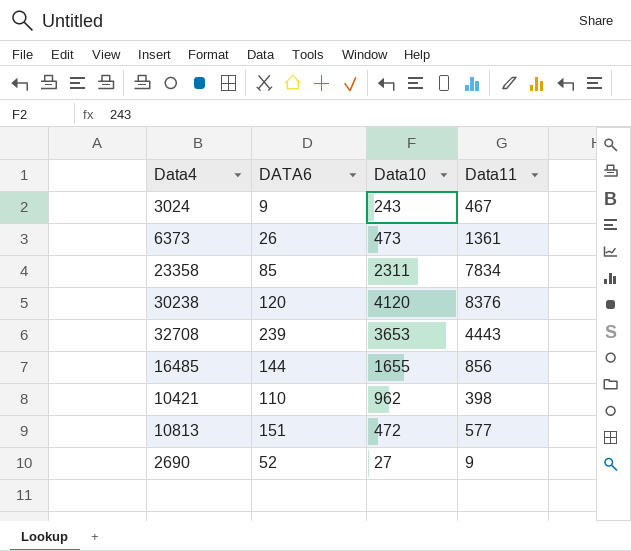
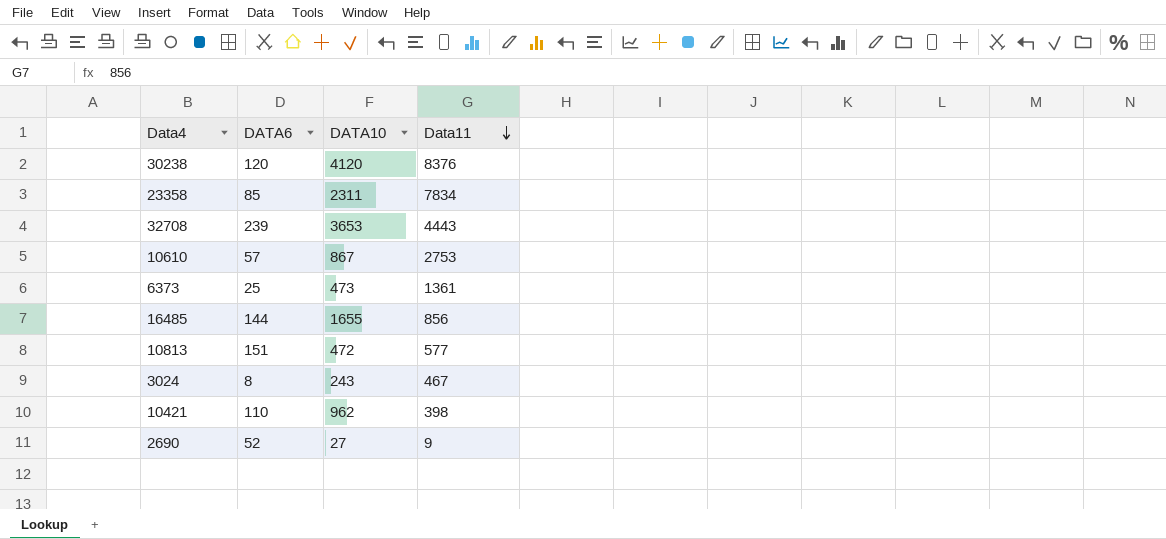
row order: none -> Data11 descending
column name: Data10 -> DATA10
row 10610: none -> 57 | 867 | 2753
6373 | DATA6: 26 -> 25
3024 | DATA6: 9 -> 8

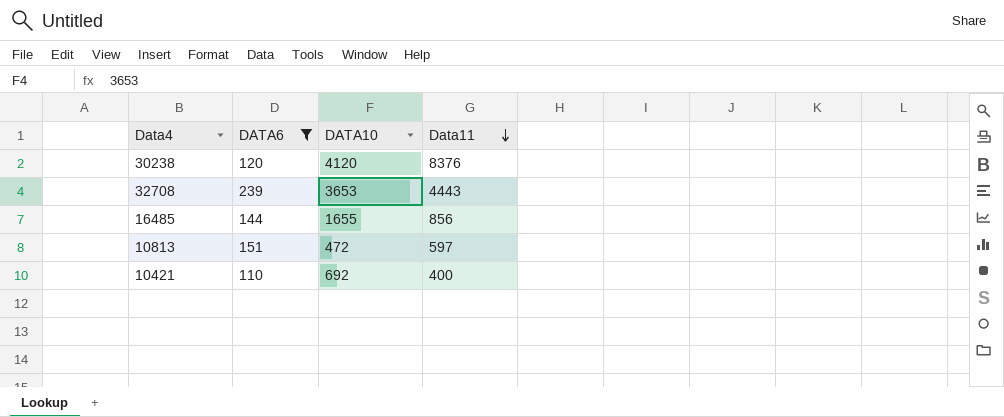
filter: none -> DATA6 >= 110
10813 | Data11: 577 -> 597
10421 | DATA10: 962 -> 692
10421 | Data11: 398 -> 400

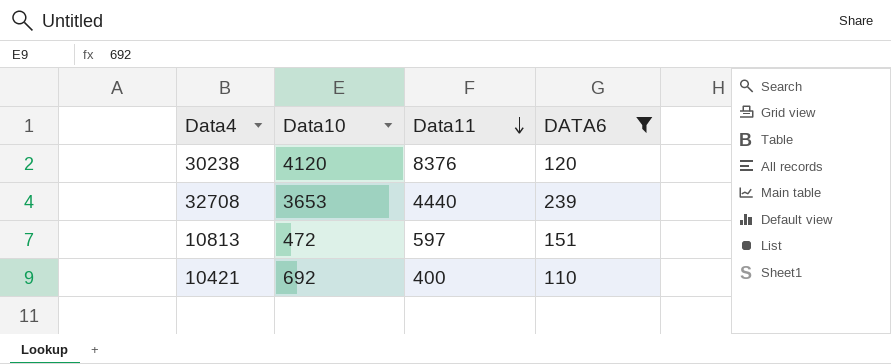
column name: DATA10 -> Data10
column DATA6 | position: 2 -> 4
row 16485: 144 | 1655 | 856 -> none
32708 | Data11: 4443 -> 4440

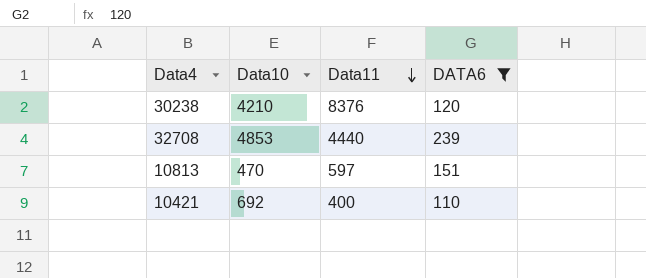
30238 | Data10: 4120 -> 4210
32708 | Data10: 3653 -> 4853
10813 | Data10: 472 -> 470

